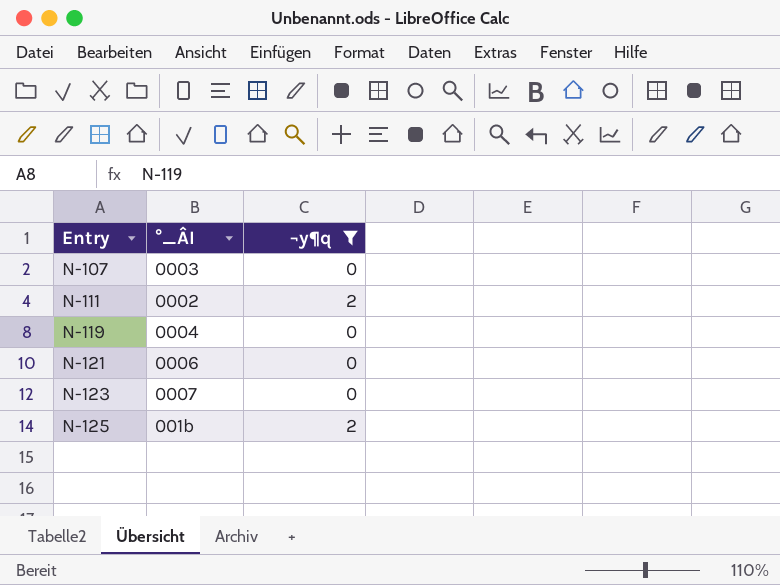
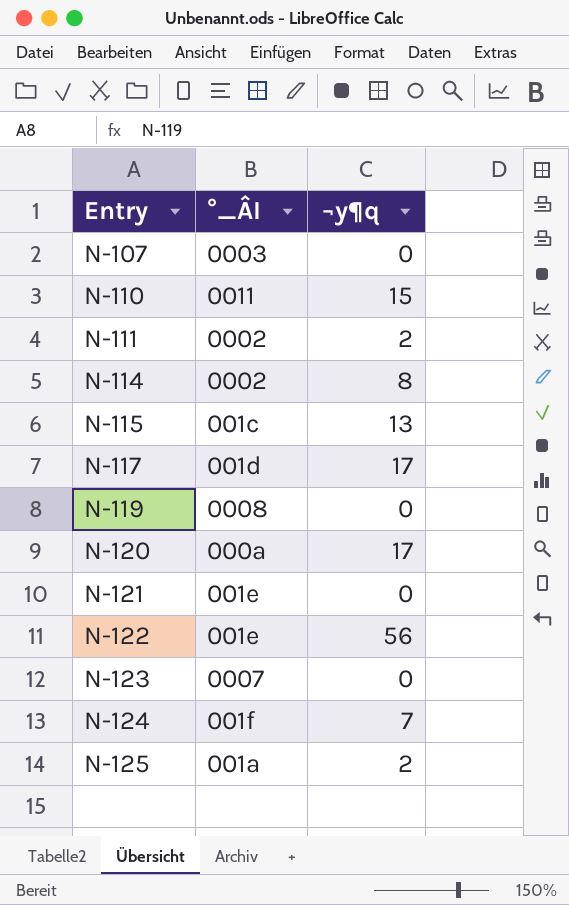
filter: ¬y¶q <= 2 -> none
N-119 | °_ÂI: 0004 -> 0008
N-121 | °_ÂI: 0006 -> 001e
N-125 | °_ÂI: 001b -> 001a

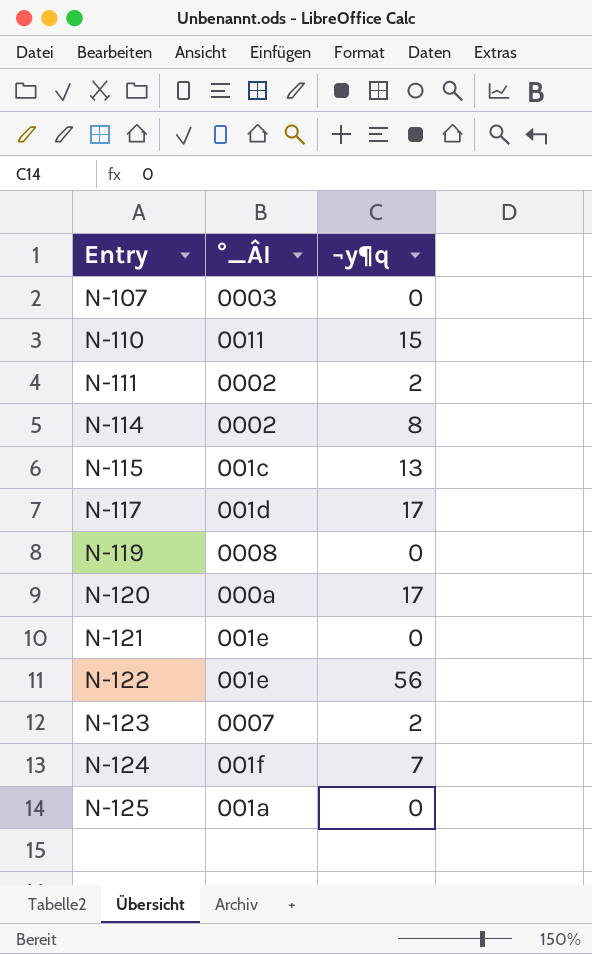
N-123 | ¬y¶q: 0 -> 2
N-125 | ¬y¶q: 2 -> 0

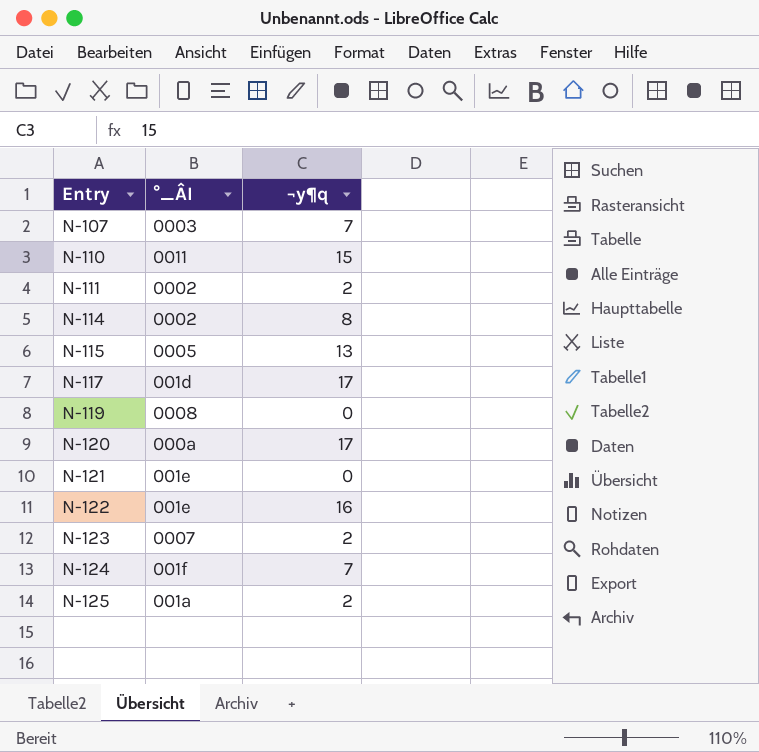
N-107 | ¬y¶q: 0 -> 7
N-115 | °_ÂI: 001c -> 0005
N-122 | ¬y¶q: 56 -> 16
N-125 | ¬y¶q: 0 -> 2

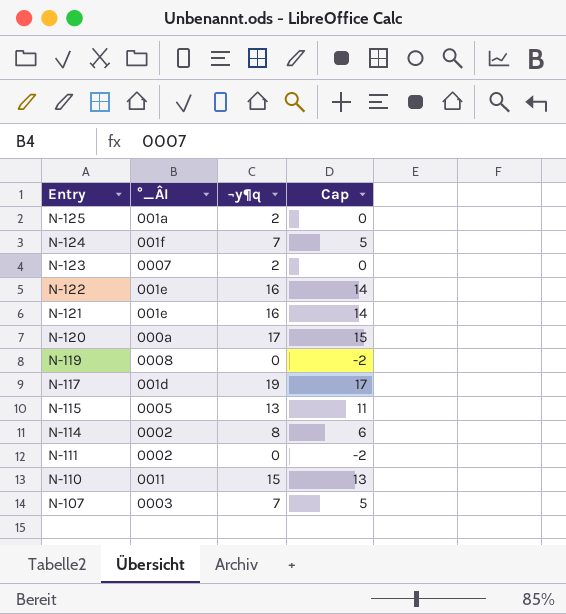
row order: Entry ascending -> Entry descending
column Cap | formula: none -> [¬y¶q] - 2
N-121 | ¬y¶q: 0 -> 16
N-117 | ¬y¶q: 17 -> 19
N-111 | ¬y¶q: 2 -> 0

